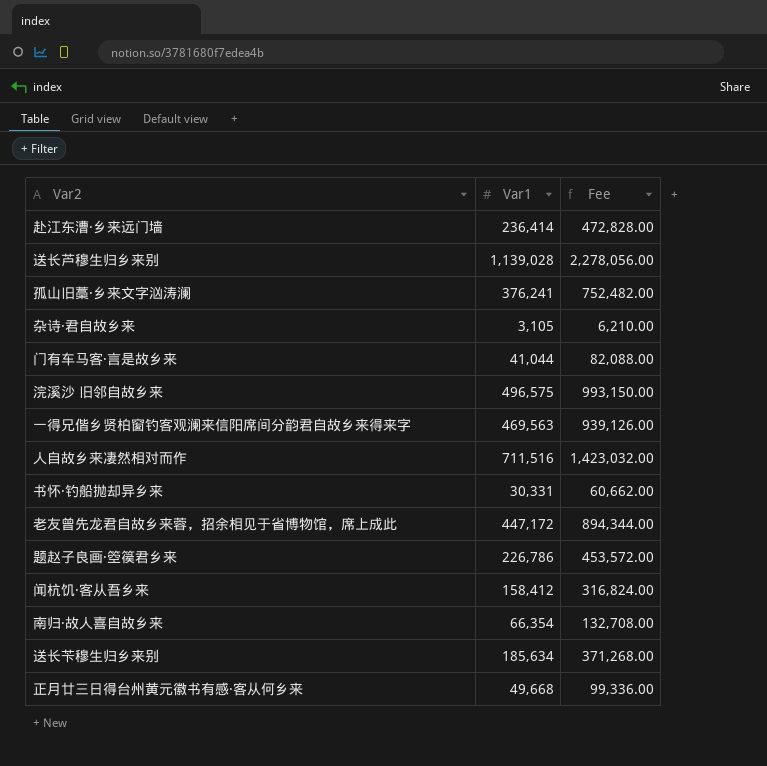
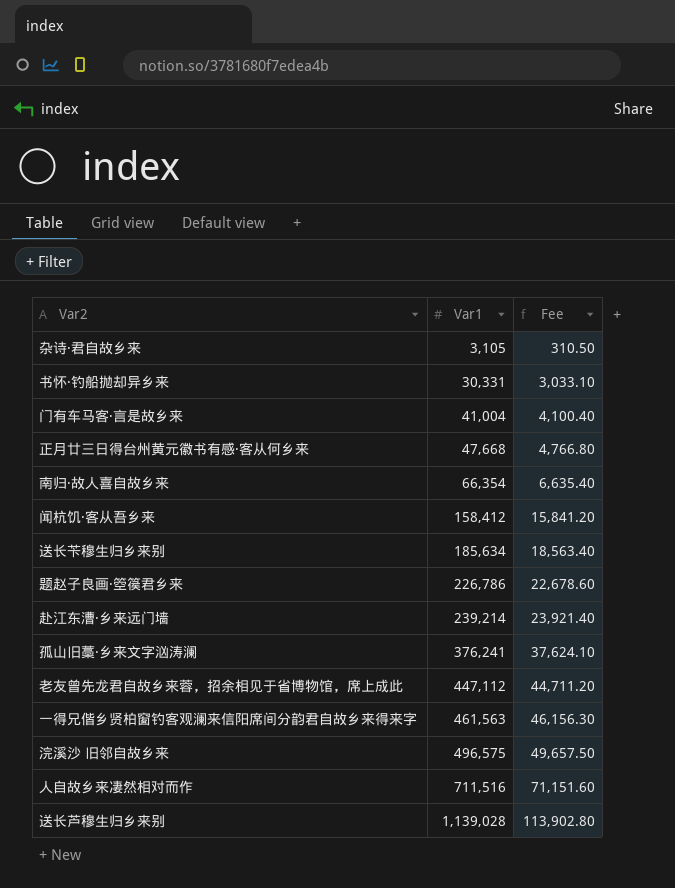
row order: none -> Var1 ascending
column Fee | formula: [Var1] * 2 -> [Var1] * 0.1
门有车马客·言是故乡来 | Var1: 41,044 -> 41,004
正月廿三日得台州黄元徽书有感·客从何乡来 | Var1: 49,668 -> 47,668
赴江东漕·乡来远门墙 | Var1: 236,414 -> 239,214
老友曾先龙君自故乡来蓉，招余相见于省博物馆，席上成此 | Var1: 447,172 -> 447,112
一得兄偕乡贤柏窗钓客观澜来信阳席间分韵君自故乡来得来字 | Var1: 469,563 -> 461,563

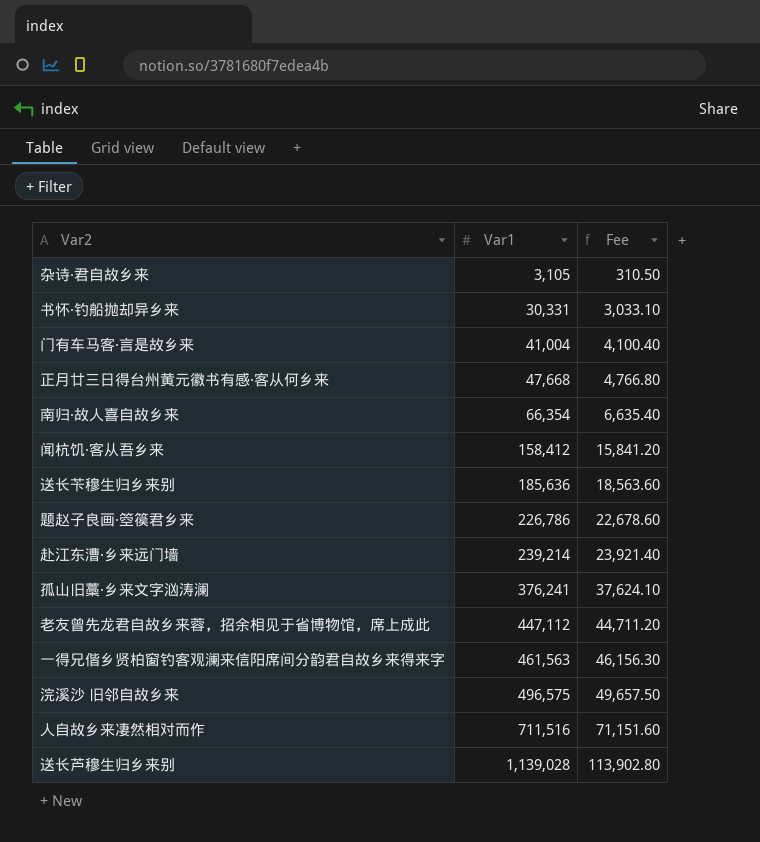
送长苄穆生归乡来别 | Var1: 185,634 -> 185,636
送长苄穆生归乡来别 | Fee: 18,563.40 -> 18,563.60

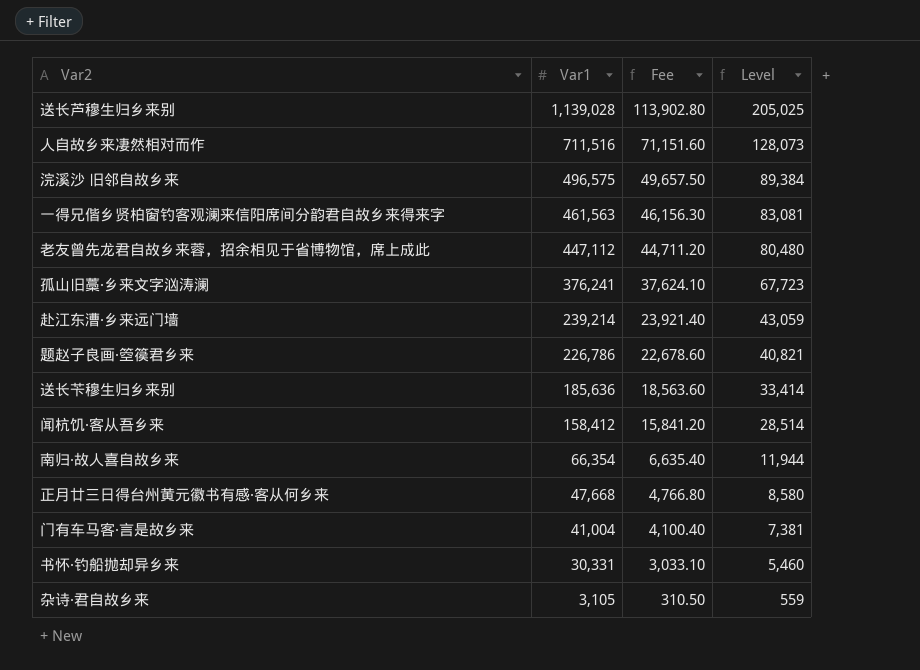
row order: Var1 ascending -> Var1 descending
column Level | formula: none -> [Var1] * 0.18

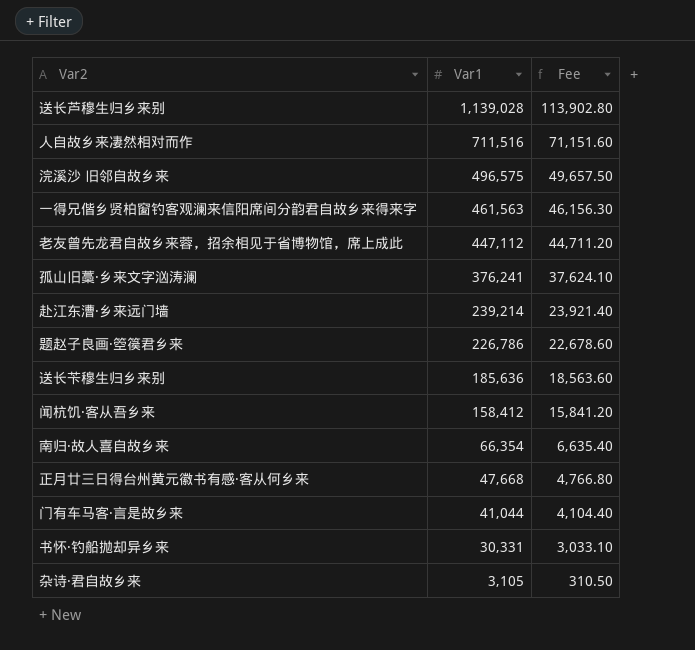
column Level | formula: [Var1] * 0.18 -> none
门有车马客·言是故乡来 | Var1: 41,004 -> 41,044
门有车马客·言是故乡来 | Fee: 4,100.40 -> 4,104.40

